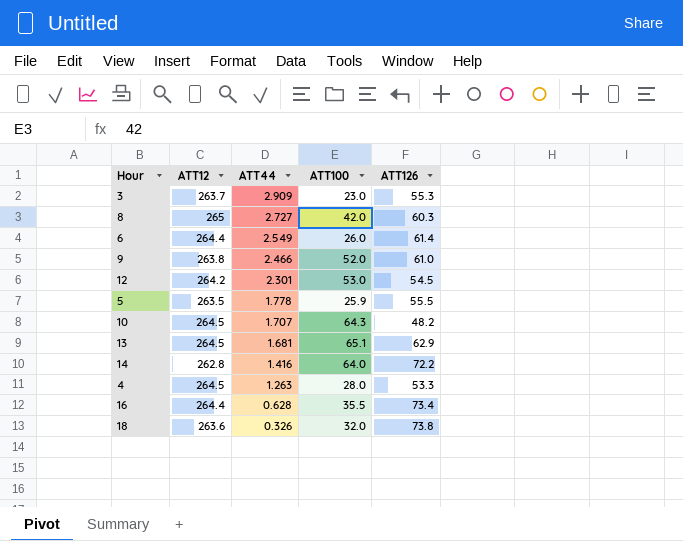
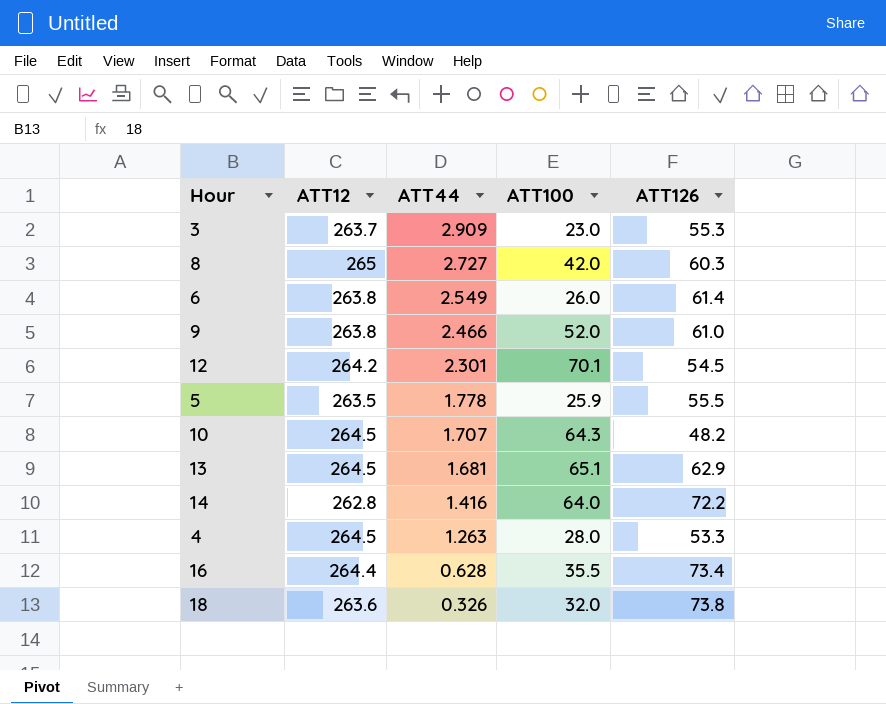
6 | ATT12: 264.4 -> 263.8
12 | ATT100: 53.0 -> 70.1

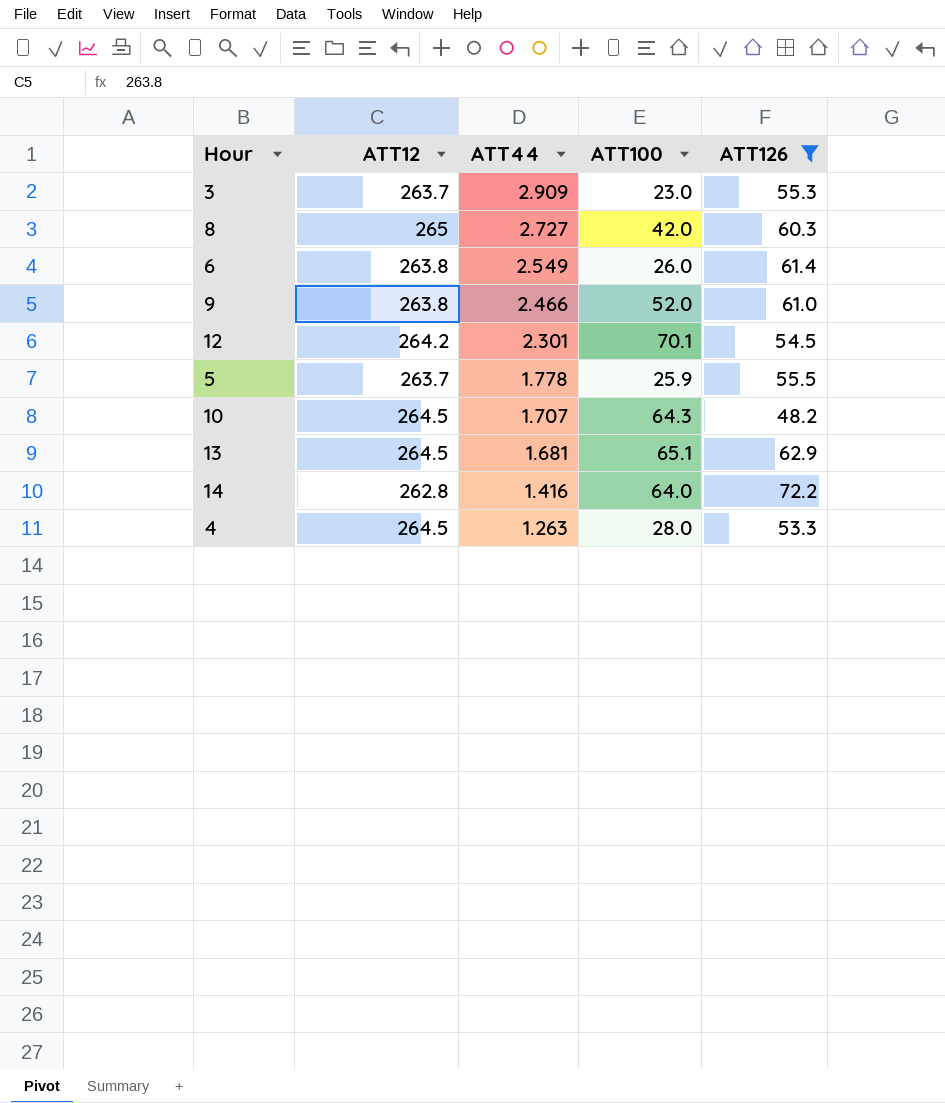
filter: none -> ATT126 <= 72.2
5 | ATT12: 263.5 -> 263.7

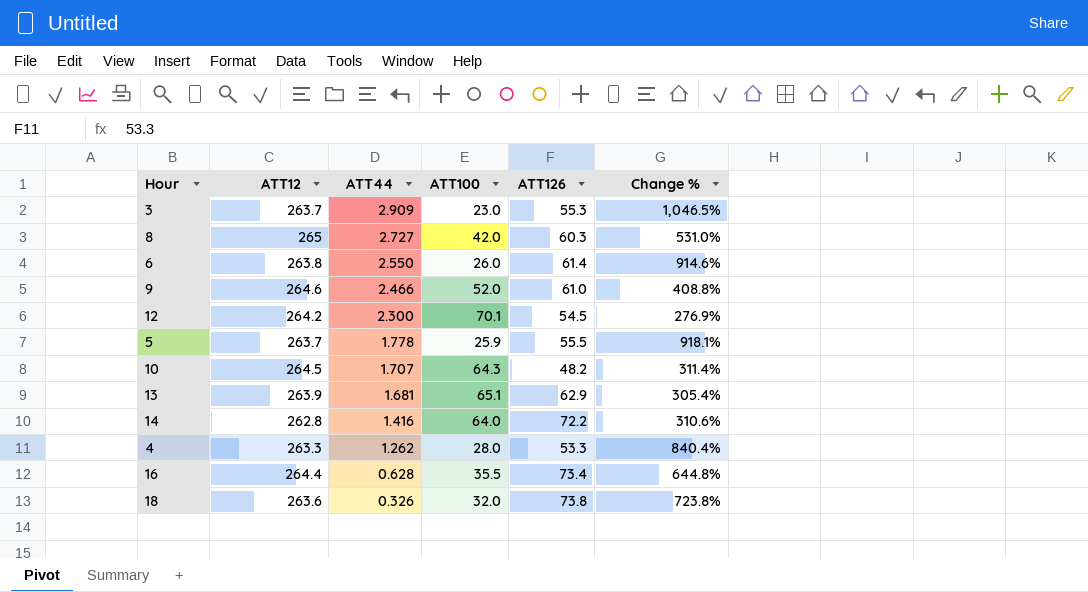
filter: ATT126 <= 72.2 -> none
column Change % | formula: none -> ([ATT12] - [ATT100]) / [ATT100]
6 | ATT44: 2.549 -> 2.550
9 | ATT12: 263.8 -> 264.6
12 | ATT44: 2.301 -> 2.300
13 | ATT12: 264.5 -> 263.9
4 | ATT12: 264.5 -> 263.3
4 | ATT44: 1.263 -> 1.262

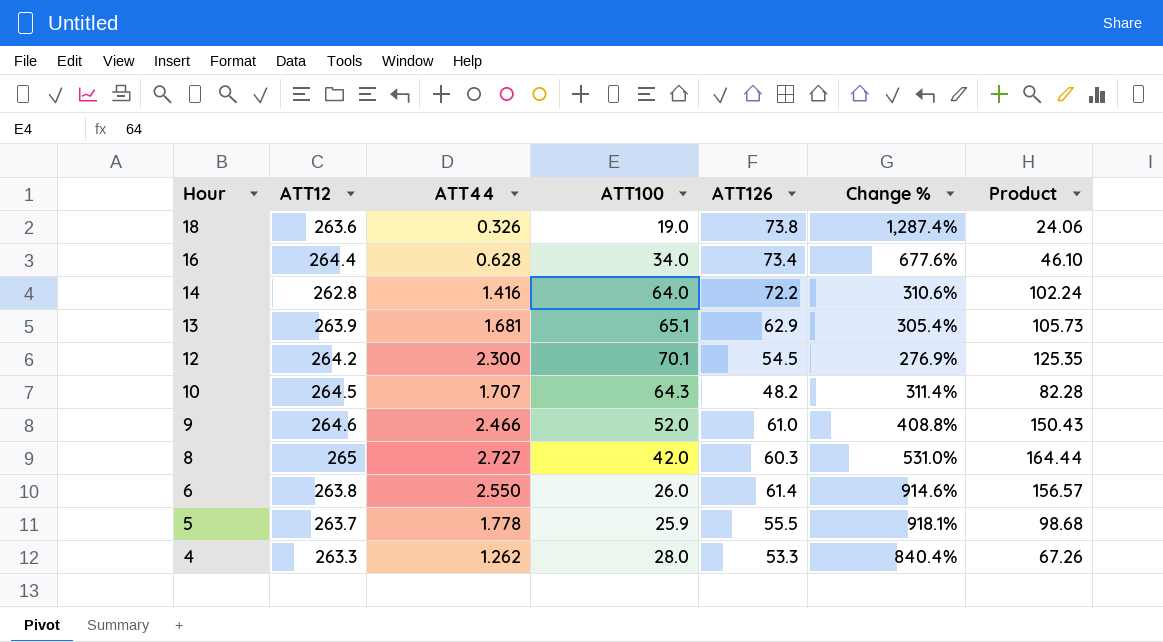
row order: ATT44 descending -> Hour descending
column Product | formula: none -> [ATT44] * [ATT126]
row 3: 263.7 | 2.909 | 23.0 | 55.3 | 1,046.5% -> none
18 | ATT100: 32.0 -> 19.0
18 | Change %: 723.8% -> 1,287.4%
16 | ATT100: 35.5 -> 34.0
16 | Change %: 644.8% -> 677.6%

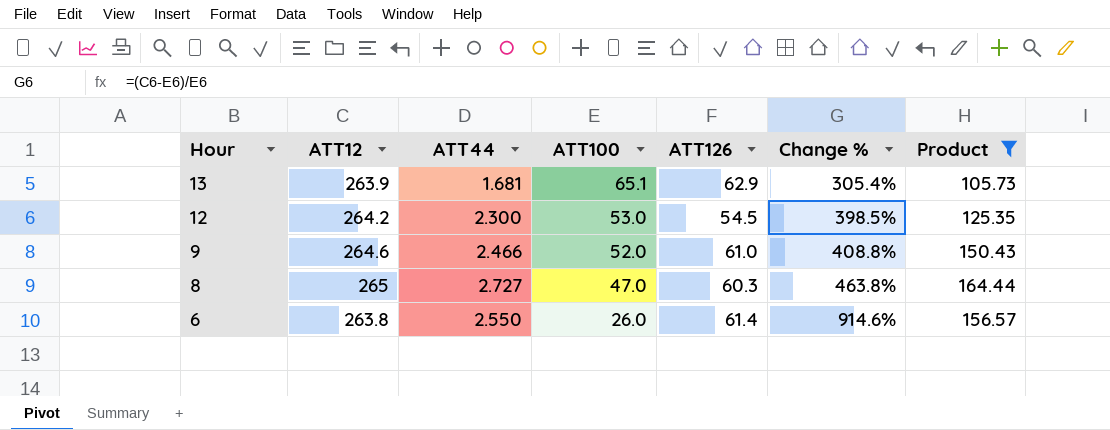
filter: none -> Product >= 105.73
12 | ATT100: 70.1 -> 53.0
12 | Change %: 276.9% -> 398.5%
8 | ATT100: 42.0 -> 47.0
8 | Change %: 531.0% -> 463.8%

